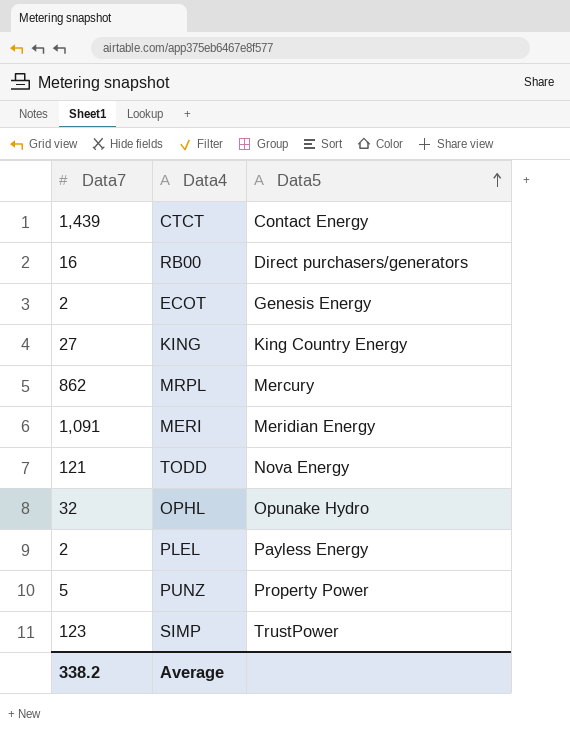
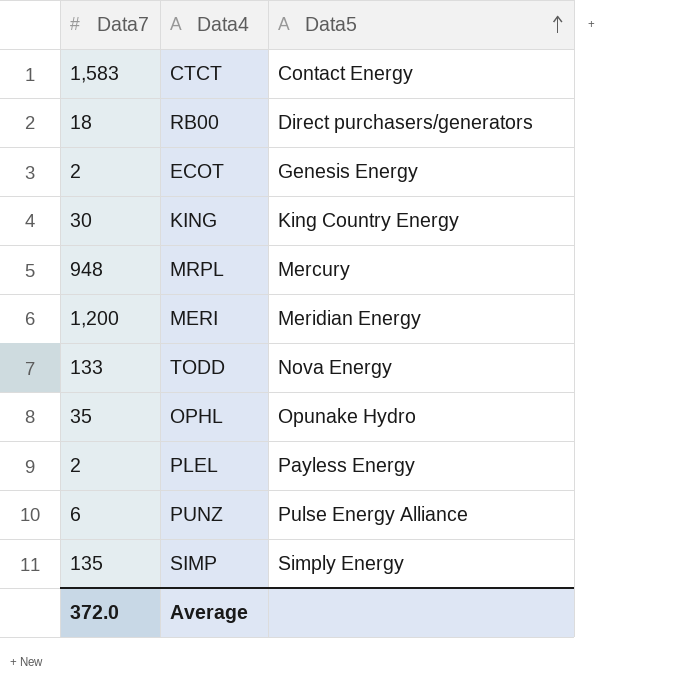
CTCT | Data7: 1,439 -> 1,583
RB00 | Data7: 16 -> 18
KING | Data7: 27 -> 30
MRPL | Data7: 862 -> 948
MERI | Data7: 1,091 -> 1,200
TODD | Data7: 121 -> 133
OPHL | Data7: 32 -> 35
PUNZ | Data7: 5 -> 6
PUNZ | Data5: Property Power -> Pulse Energy Alliance
SIMP | Data7: 123 -> 135
SIMP | Data5: TrustPower -> Simply Energy
Average | Data7: 338.2 -> 372.0

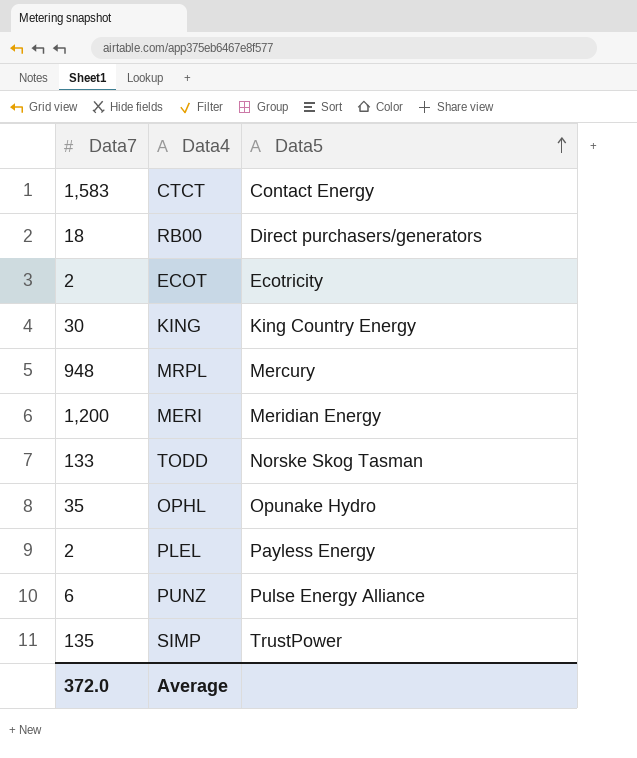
ECOT | Data5: Genesis Energy -> Ecotricity
TODD | Data5: Nova Energy -> Norske Skog Tasman
SIMP | Data5: Simply Energy -> TrustPower

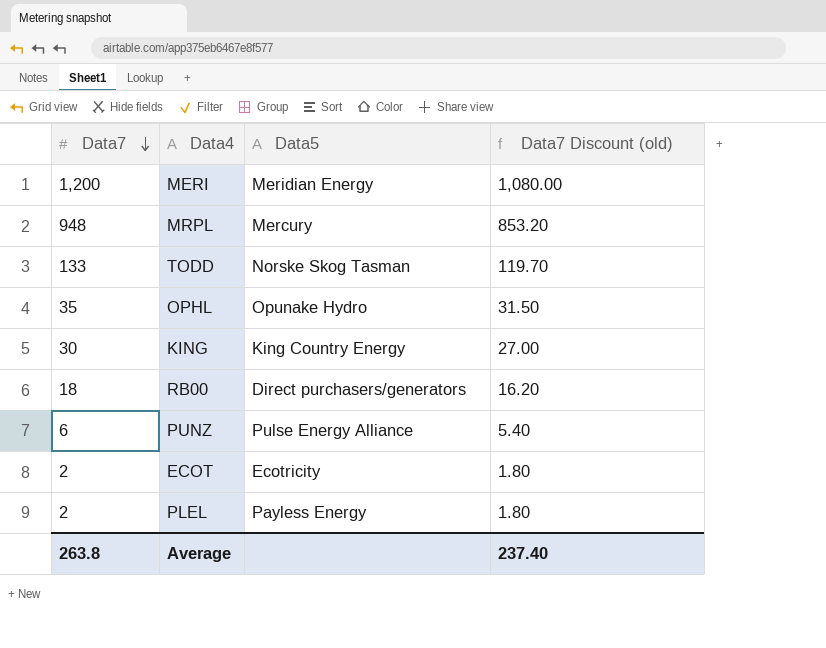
row order: Data5 ascending -> Data7 descending
column Data7 Discount (old) | formula: none -> [Data7] * 0.9
row CTCT: 1,583 | Contact Energy -> none
row SIMP: 135 | TrustPower -> none
Average | Data7: 372.0 -> 263.8

